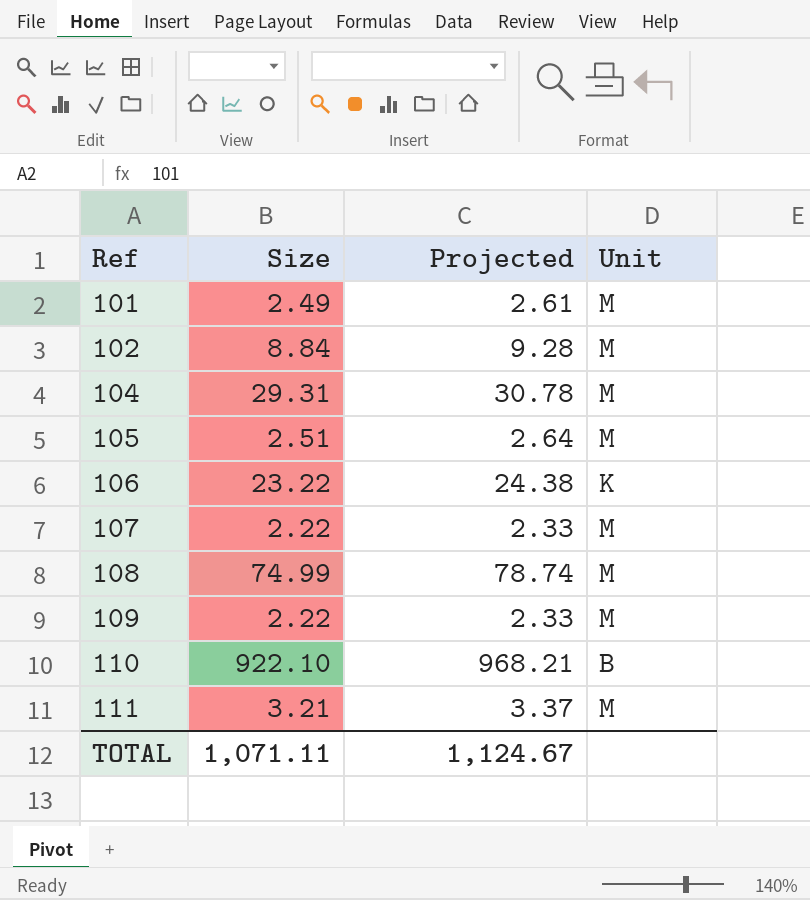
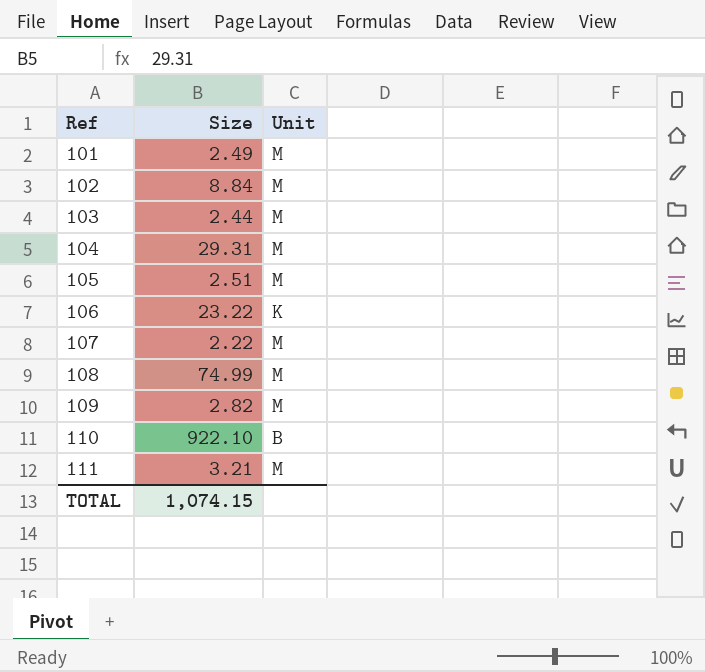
column Projected | formula: [Size] * 1.05 -> none
row 103: none -> 2.44 | M
109 | Size: 2.22 -> 2.82
TOTAL | Size: 1,071.11 -> 1,074.15

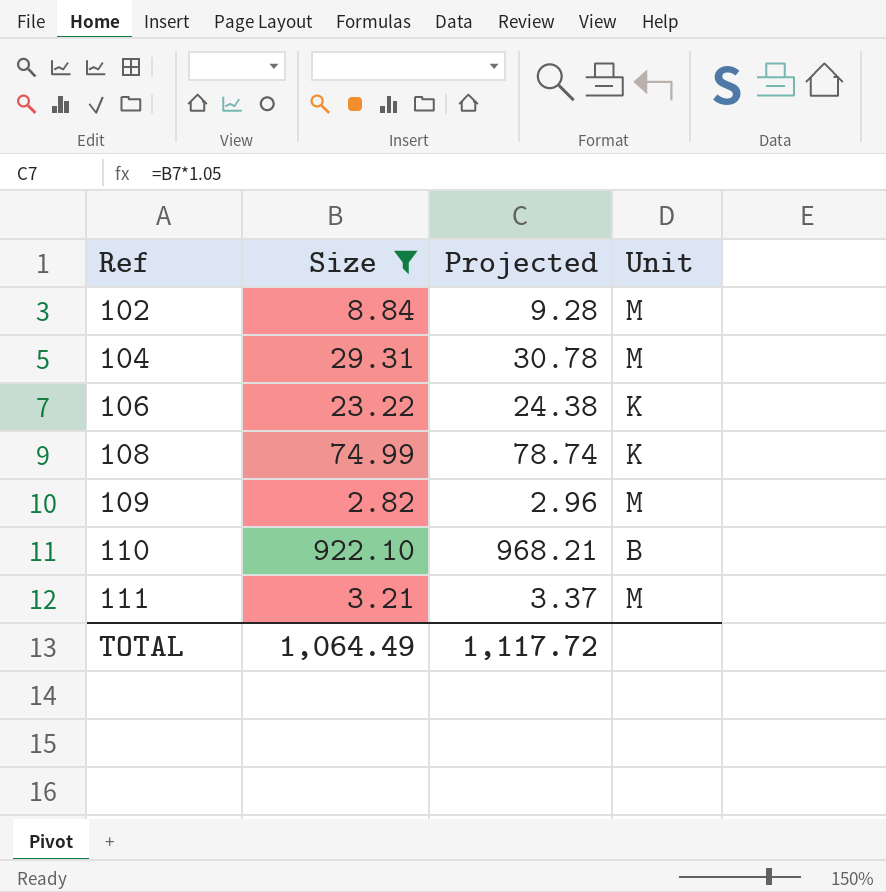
filter: none -> Size >= 2.82
column Projected | formula: none -> [Size] * 1.05
108 | Unit: M -> K
TOTAL | Size: 1,074.15 -> 1,064.49

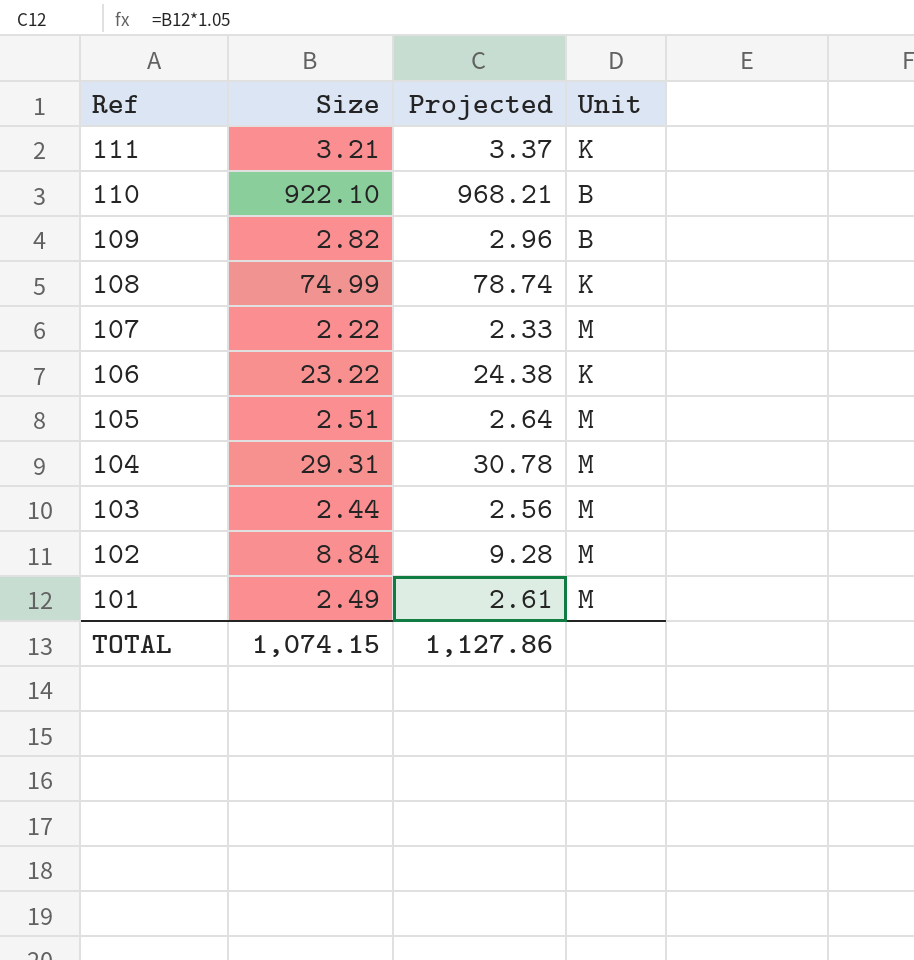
filter: Size >= 2.82 -> none
row order: Ref ascending -> Ref descending
111 | Unit: M -> K
109 | Unit: M -> B
TOTAL | Size: 1,064.49 -> 1,074.15
TOTAL | Projected: 1,117.72 -> 1,127.86

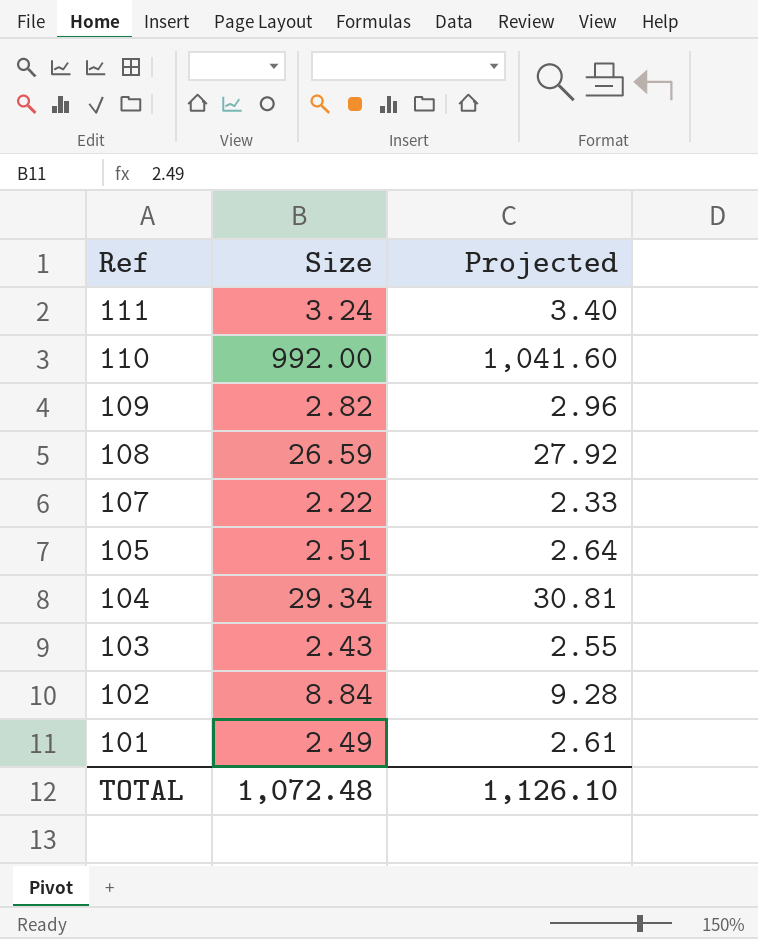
column Unit | position: 4 -> none
row 106: 23.22 | 24.38 | K -> none
111 | Size: 3.21 -> 3.24
111 | Projected: 3.37 -> 3.40
110 | Size: 922.10 -> 992.00
110 | Projected: 968.21 -> 1,041.60
108 | Size: 74.99 -> 26.59
108 | Projected: 78.74 -> 27.92
104 | Size: 29.31 -> 29.34
104 | Projected: 30.78 -> 30.81
103 | Size: 2.44 -> 2.43
103 | Projected: 2.56 -> 2.55
TOTAL | Size: 1,074.15 -> 1,072.48
TOTAL | Projected: 1,127.86 -> 1,126.10

